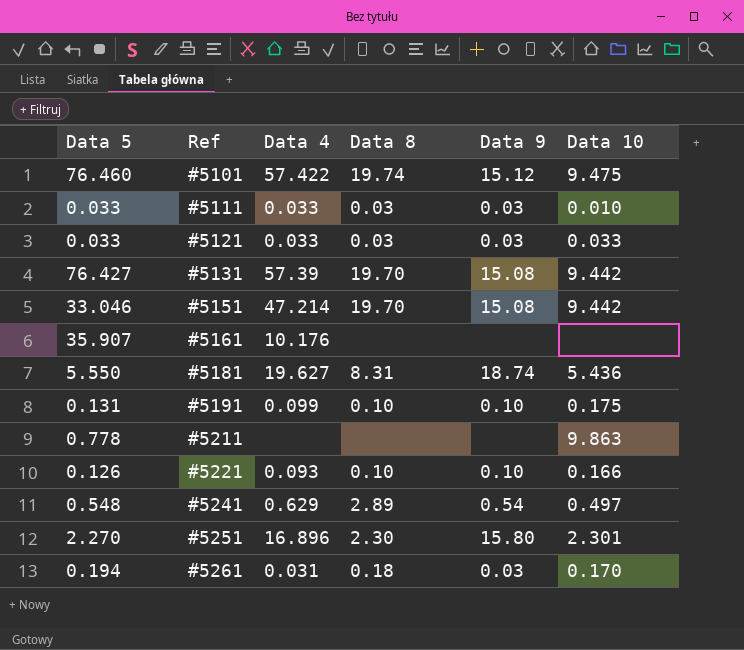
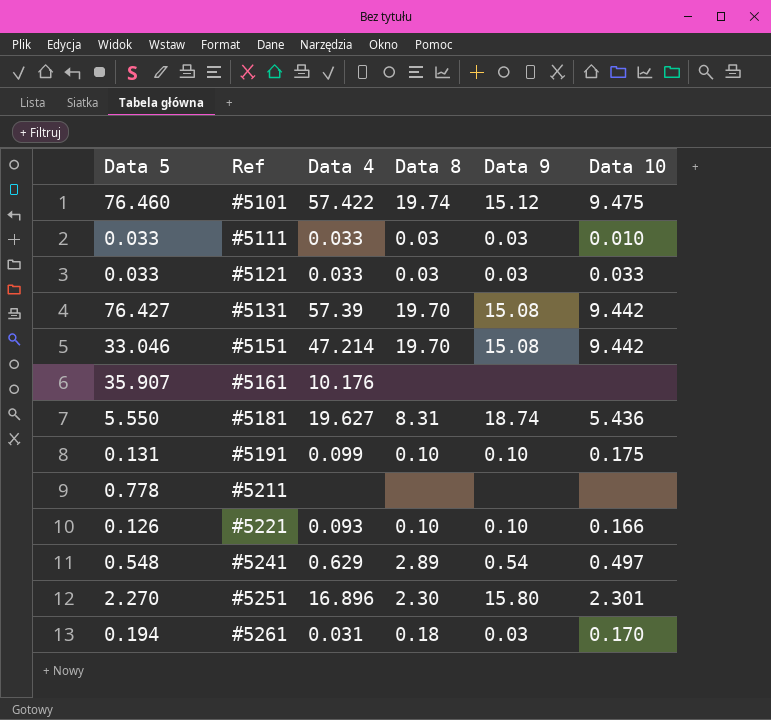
#5211 | Data 10: 9.863 -> none

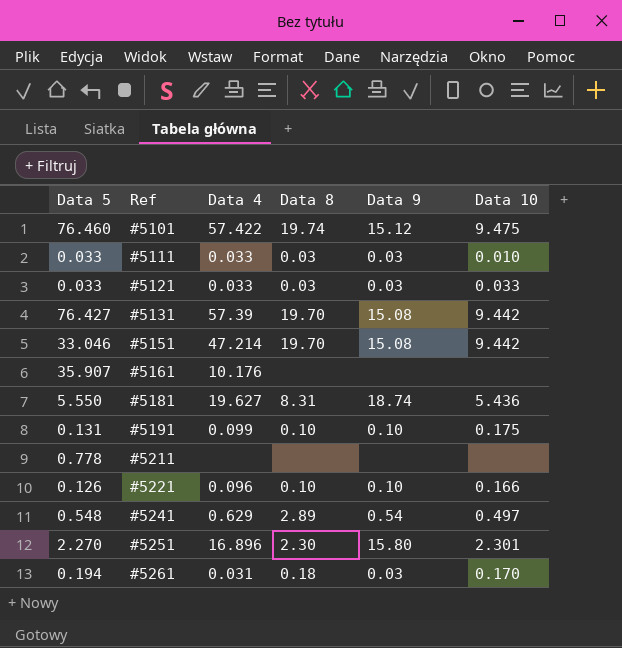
#5221 | Data 4: 0.093 -> 0.096

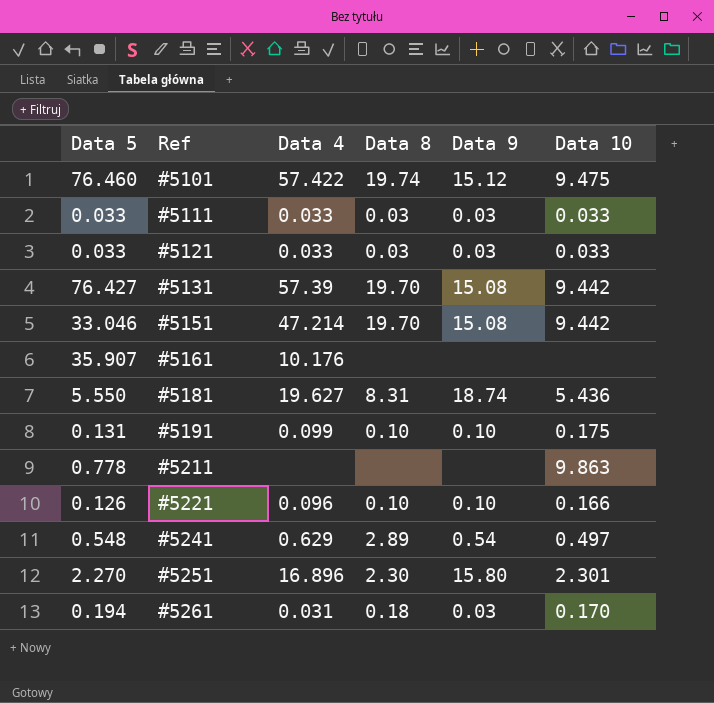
#5111 | Data 10: 0.010 -> 0.033
#5211 | Data 10: none -> 9.863

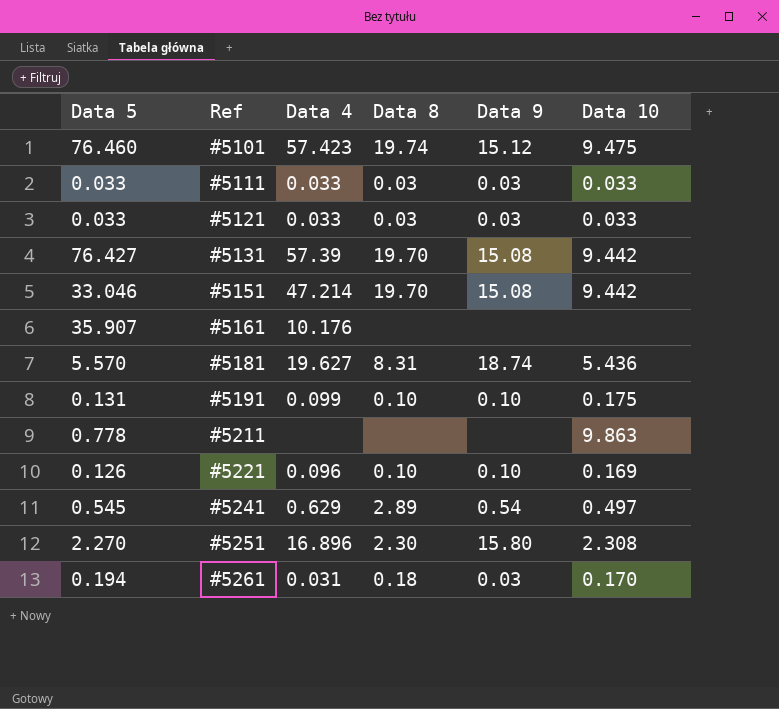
#5101 | Data 4: 57.422 -> 57.423
#5181 | Data 5: 5.550 -> 5.570
#5221 | Data 10: 0.166 -> 0.169
#5241 | Data 5: 0.548 -> 0.545
#5251 | Data 10: 2.301 -> 2.308

